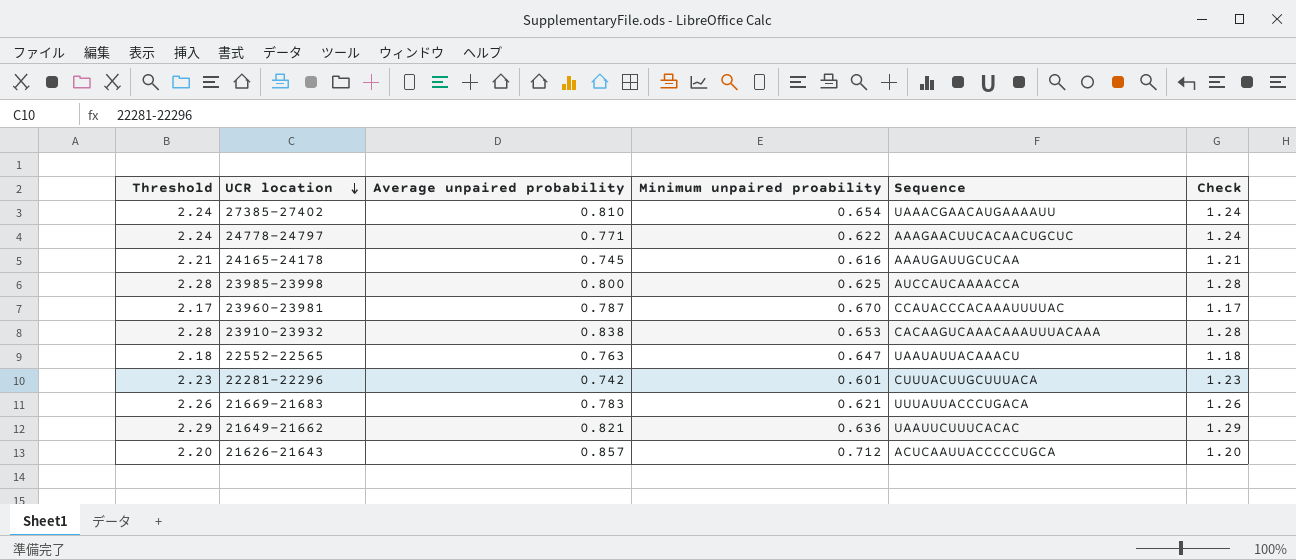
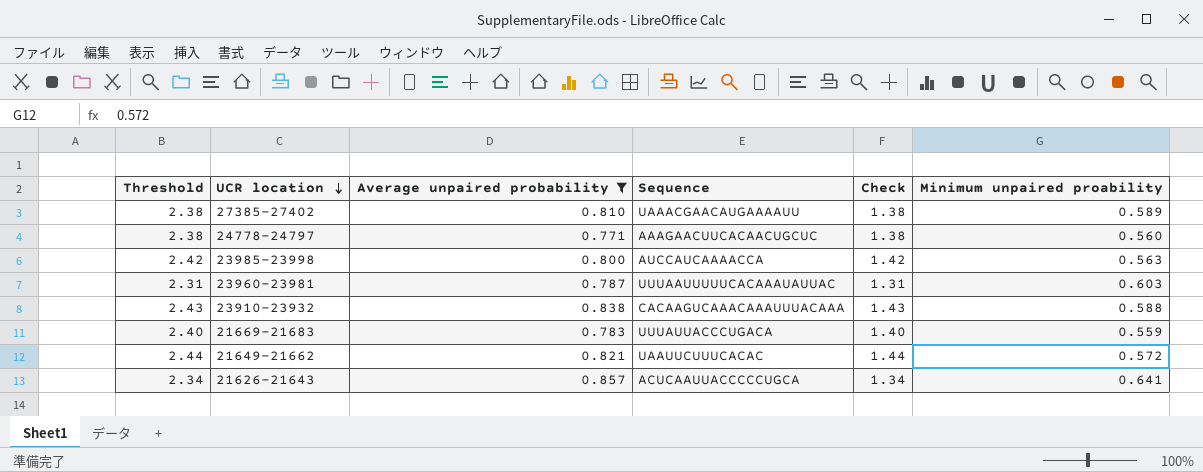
filter: none -> Average unpaired probability >= 0.771
column Minimum unpaired proability | position: 4 -> 6
27385-27402 | Threshold: 2.24 -> 2.38
27385-27402 | Check: 1.24 -> 1.38
27385-27402 | Minimum unpaired proability: 0.654 -> 0.589
24778-24797 | Threshold: 2.24 -> 2.38
24778-24797 | Check: 1.24 -> 1.38
24778-24797 | Minimum unpaired proability: 0.622 -> 0.560
23985-23998 | Threshold: 2.28 -> 2.42
23985-23998 | Check: 1.28 -> 1.42
23985-23998 | Minimum unpaired proability: 0.625 -> 0.563
23960-23981 | Threshold: 2.17 -> 2.31
23960-23981 | Sequence: CCAUACCCACAAAUUUUAC -> UUUAAUUUUUCACAAAUAUUAC
23960-23981 | Check: 1.17 -> 1.31
23960-23981 | Minimum unpaired proability: 0.670 -> 0.603
23910-23932 | Threshold: 2.28 -> 2.43
23910-23932 | Check: 1.28 -> 1.43
23910-23932 | Minimum unpaired proability: 0.653 -> 0.588
21669-21683 | Threshold: 2.26 -> 2.40
21669-21683 | Check: 1.26 -> 1.40
21669-21683 | Minimum unpaired proability: 0.621 -> 0.559
21649-21662 | Threshold: 2.29 -> 2.44
21649-21662 | Check: 1.29 -> 1.44
21649-21662 | Minimum unpaired proability: 0.636 -> 0.572
21626-21643 | Threshold: 2.20 -> 2.34
21626-21643 | Check: 1.20 -> 1.34
21626-21643 | Minimum unpaired proability: 0.712 -> 0.641

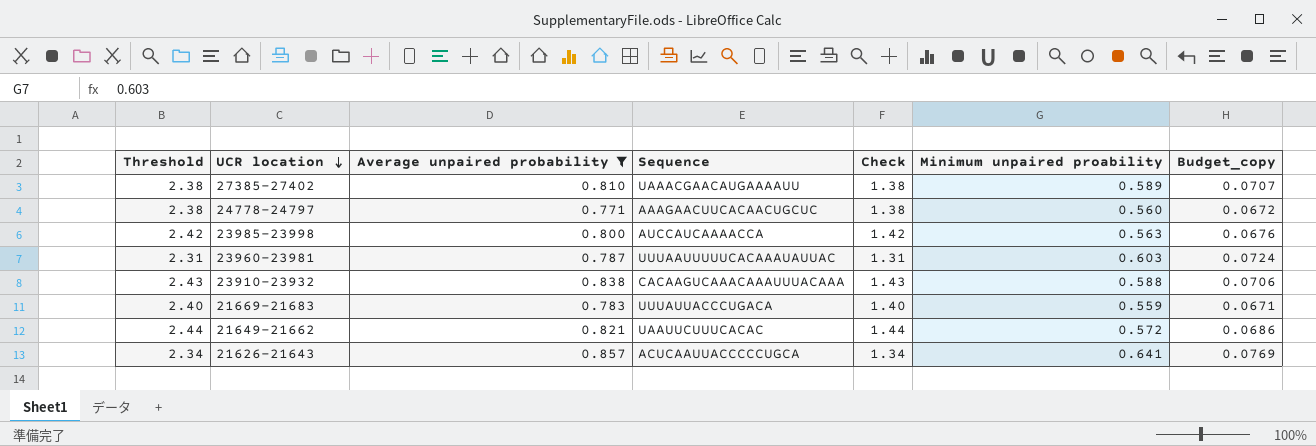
column Budget_copy | formula: none -> [Minimum unpaired proability] * 0.12

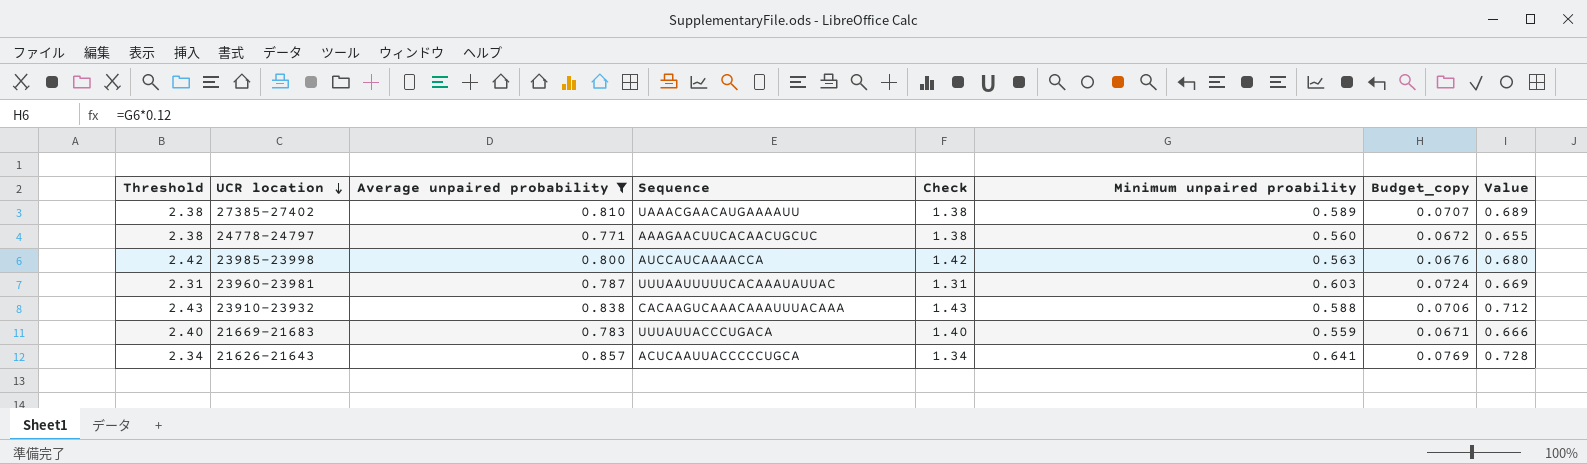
column Value | formula: none -> [Average unpaired probability] * 0.85
row 21649-21662: 2.44 | 0.821 | UAAUUCUUUCACAC | 1.44 | 0.572 | 0.0686 -> none

